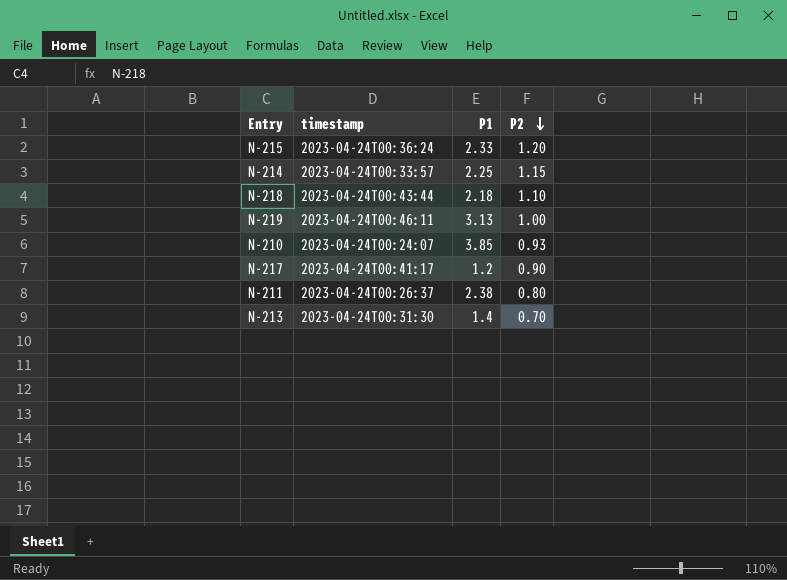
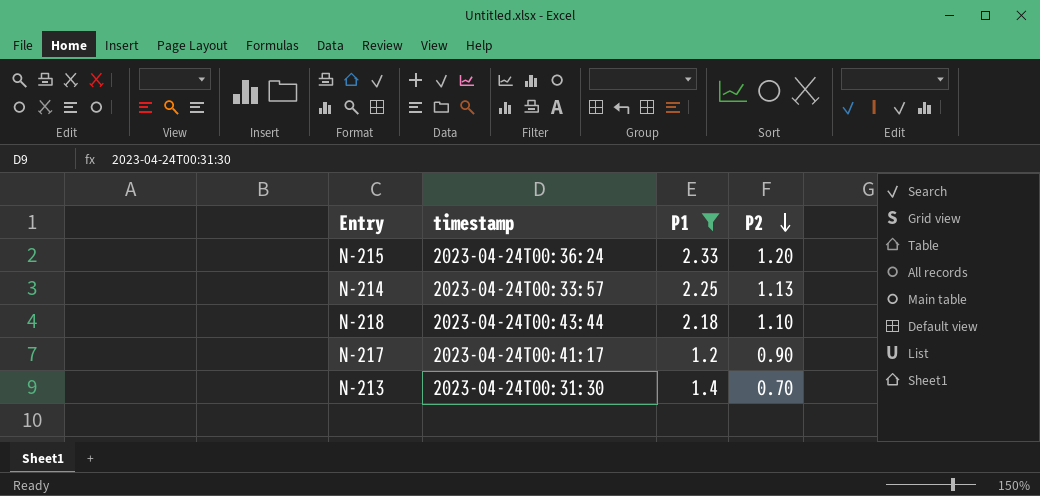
filter: none -> P1 <= 2.33
N-214 | P2: 1.15 -> 1.13

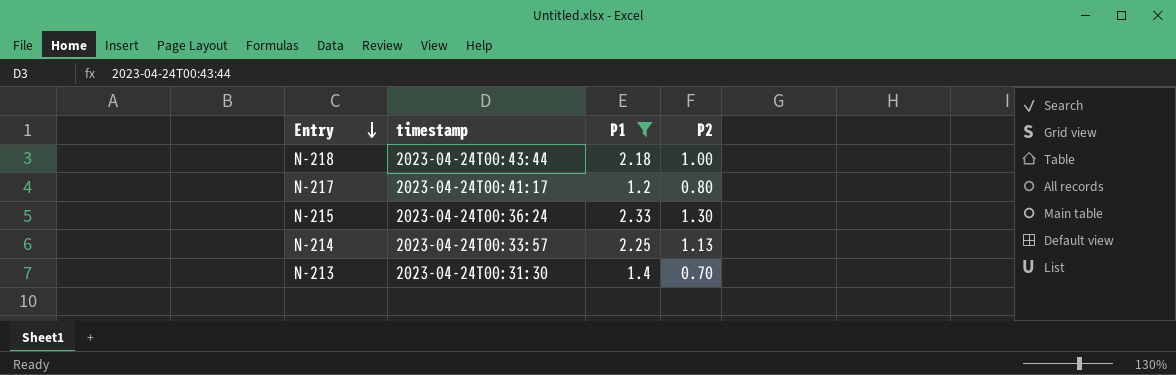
row order: P2 descending -> Entry descending
N-218 | P2: 1.10 -> 1.00
N-217 | P2: 0.90 -> 0.80
N-215 | P2: 1.20 -> 1.30

